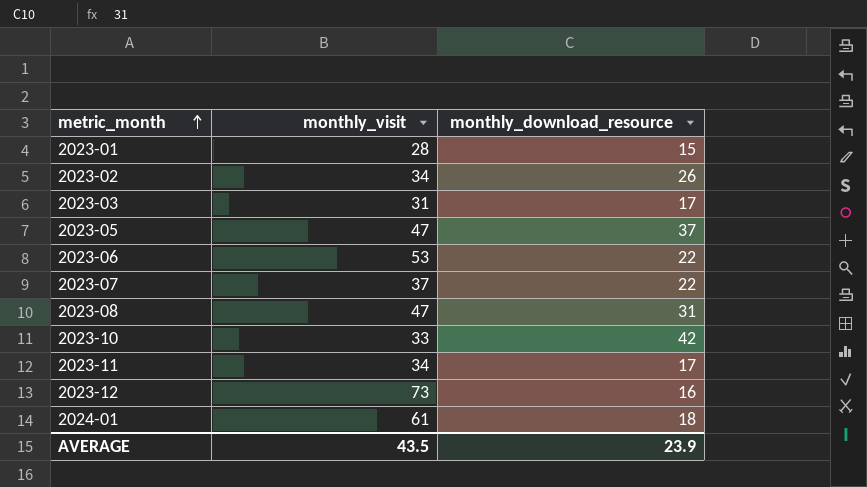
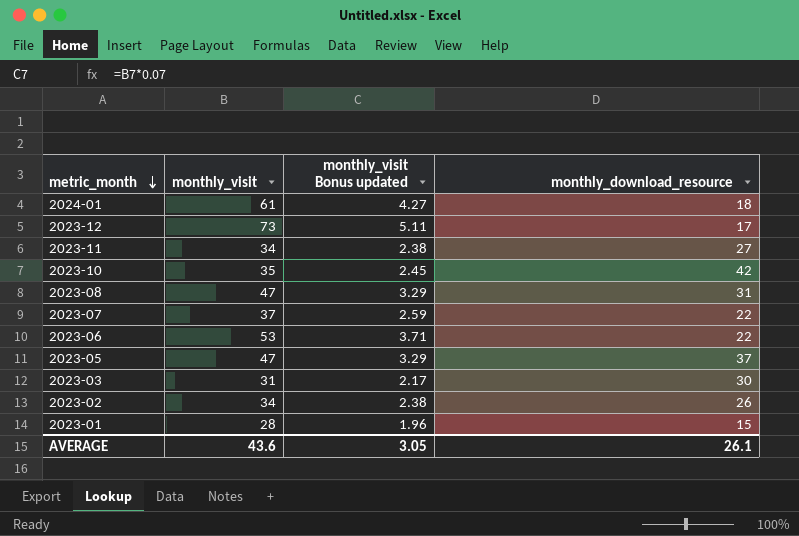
row order: metric_month ascending -> metric_month descending
column monthly_visit Bonus updated | formula: none -> [monthly_visit] * 0.07
2023-12 | monthly_download_resource: 16 -> 17
2023-11 | monthly_download_resource: 17 -> 27
2023-10 | monthly_visit: 33 -> 35
2023-03 | monthly_download_resource: 17 -> 30
AVERAGE | monthly_visit: 43.5 -> 43.6
AVERAGE | monthly_download_resource: 23.9 -> 26.1

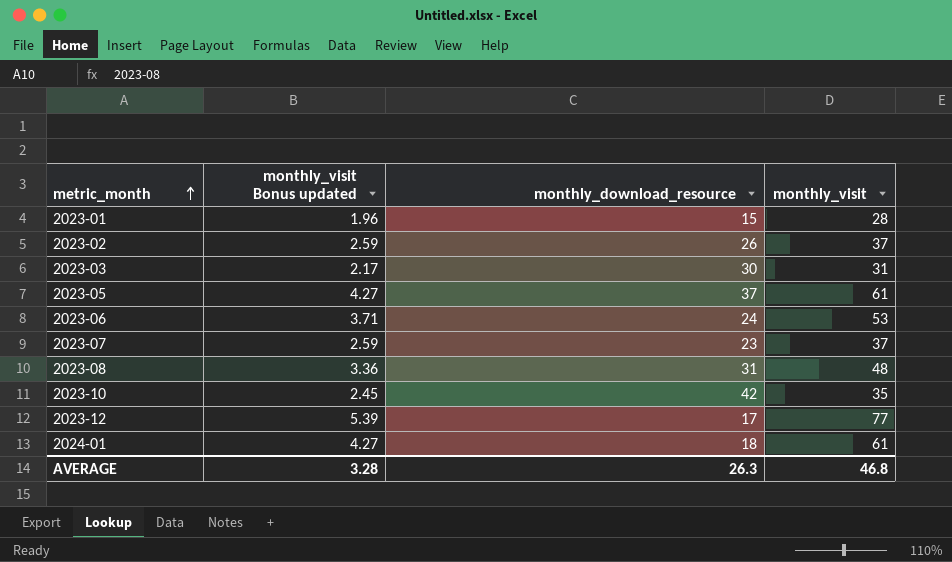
row order: metric_month descending -> metric_month ascending
column monthly_visit | position: 2 -> 4
row 2023-11: 34 | 2.38 | 27 -> none
2023-02 | monthly_visit Bonus updated: 2.38 -> 2.59
2023-02 | monthly_visit: 34 -> 37
2023-05 | monthly_visit Bonus updated: 3.29 -> 4.27
2023-05 | monthly_visit: 47 -> 61
2023-06 | monthly_download_resource: 22 -> 24
2023-07 | monthly_download_resource: 22 -> 23
2023-08 | monthly_visit Bonus updated: 3.29 -> 3.36
2023-08 | monthly_visit: 47 -> 48
2023-12 | monthly_visit Bonus updated: 5.11 -> 5.39
2023-12 | monthly_visit: 73 -> 77
AVERAGE | monthly_visit Bonus updated: 3.05 -> 3.28
AVERAGE | monthly_download_resource: 26.1 -> 26.3
AVERAGE | monthly_visit: 43.6 -> 46.8

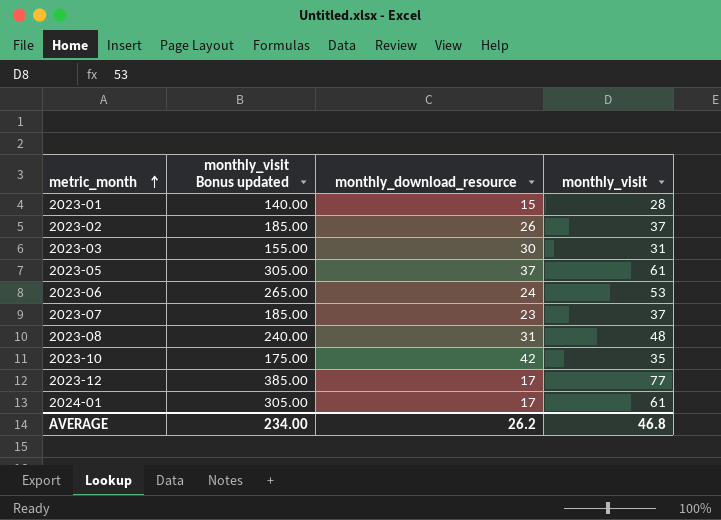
column monthly_visit Bonus updated | formula: [monthly_visit] * 0.07 -> [monthly_visit] * 5
2024-01 | monthly_download_resource: 18 -> 17
AVERAGE | monthly_visit Bonus updated: 3.28 -> 234.00
AVERAGE | monthly_download_resource: 26.3 -> 26.2

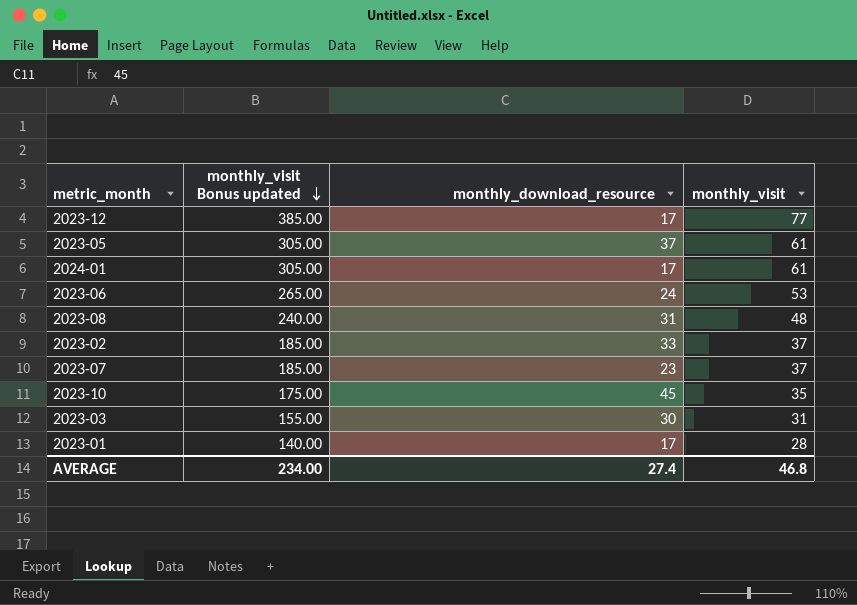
row order: metric_month ascending -> monthly_visit Bonus updated descending
2023-02 | monthly_download_resource: 26 -> 33
2023-10 | monthly_download_resource: 42 -> 45
2023-01 | monthly_download_resource: 15 -> 17
AVERAGE | monthly_download_resource: 26.2 -> 27.4

